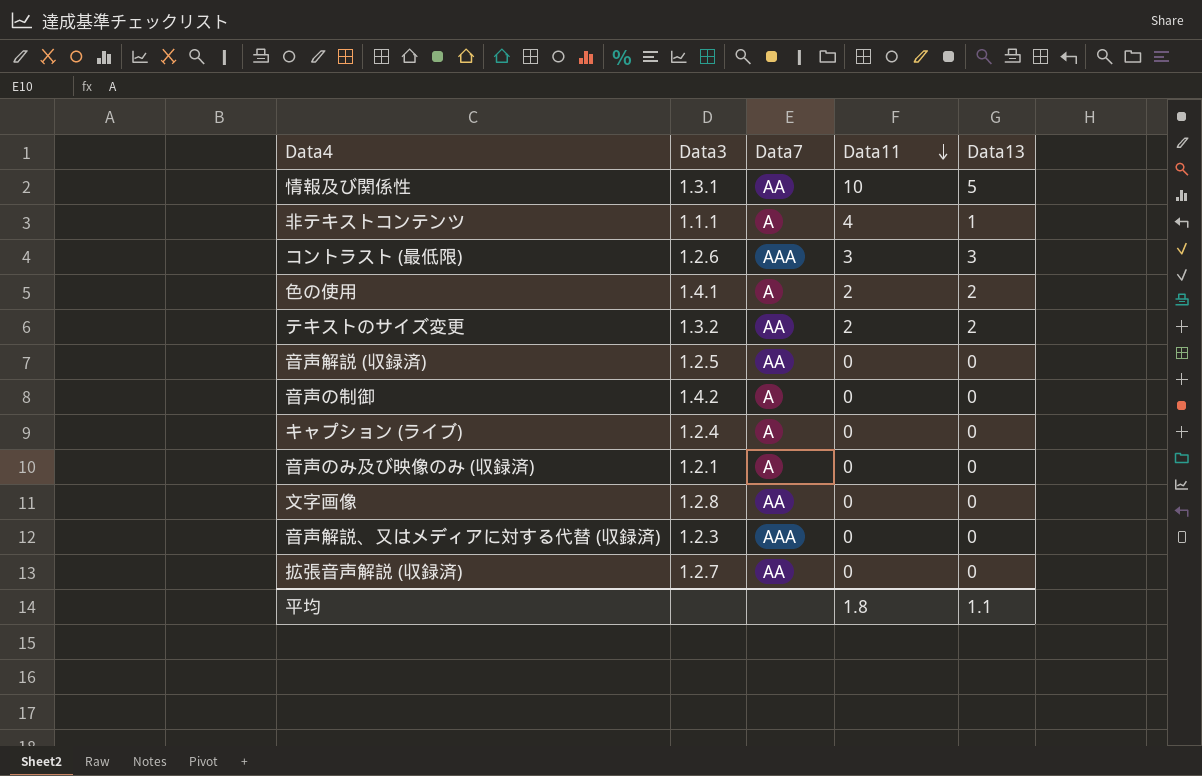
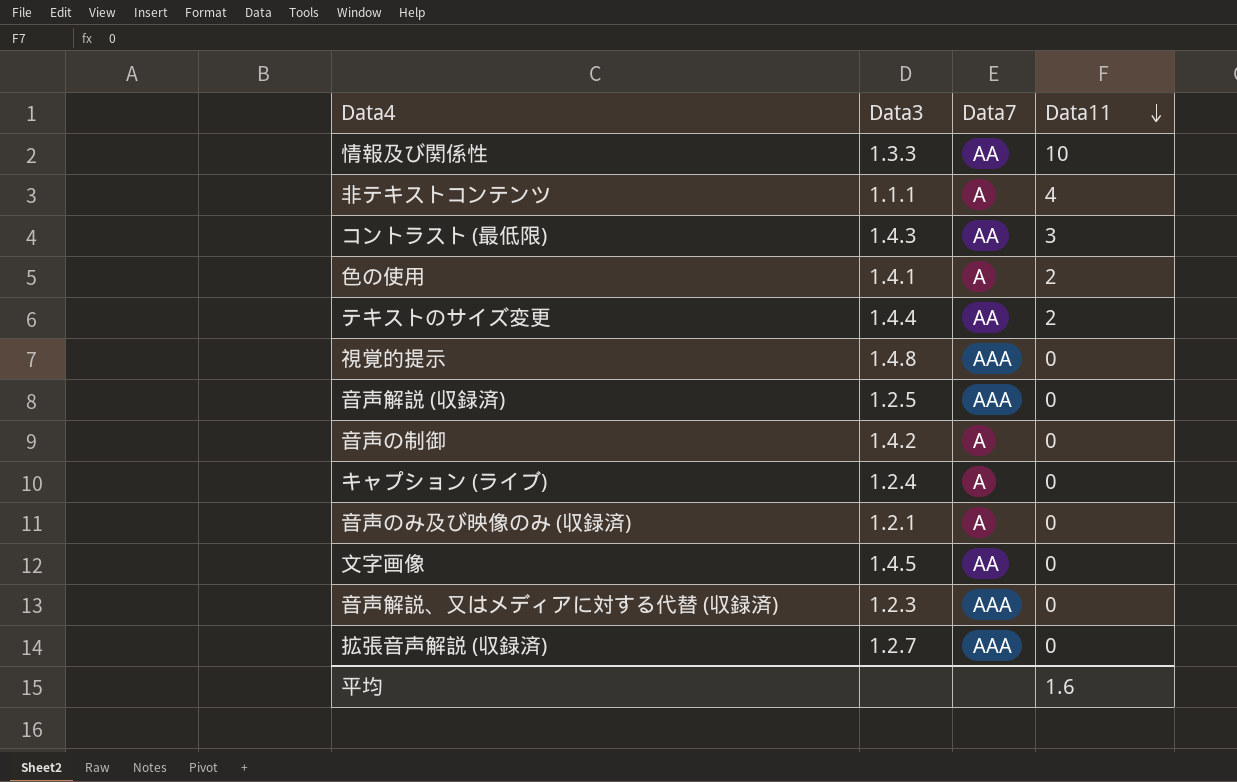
column Data13 | position: 5 -> none
情報及び関係性 | Data3: 1.3.1 -> 1.3.3
コントラスト (最低限) | Data3: 1.2.6 -> 1.4.3
コントラスト (最低限) | Data7: AAA -> AA
テキストのサイズ変更 | Data3: 1.3.2 -> 1.4.4
row 視覚的提示: none -> 1.4.8 | AAA | 0
音声解説 (収録済) | Data7: AA -> AAA
文字画像 | Data3: 1.2.8 -> 1.4.5
拡張音声解説 (収録済) | Data7: AA -> AAA
平均 | Data11: 1.8 -> 1.6

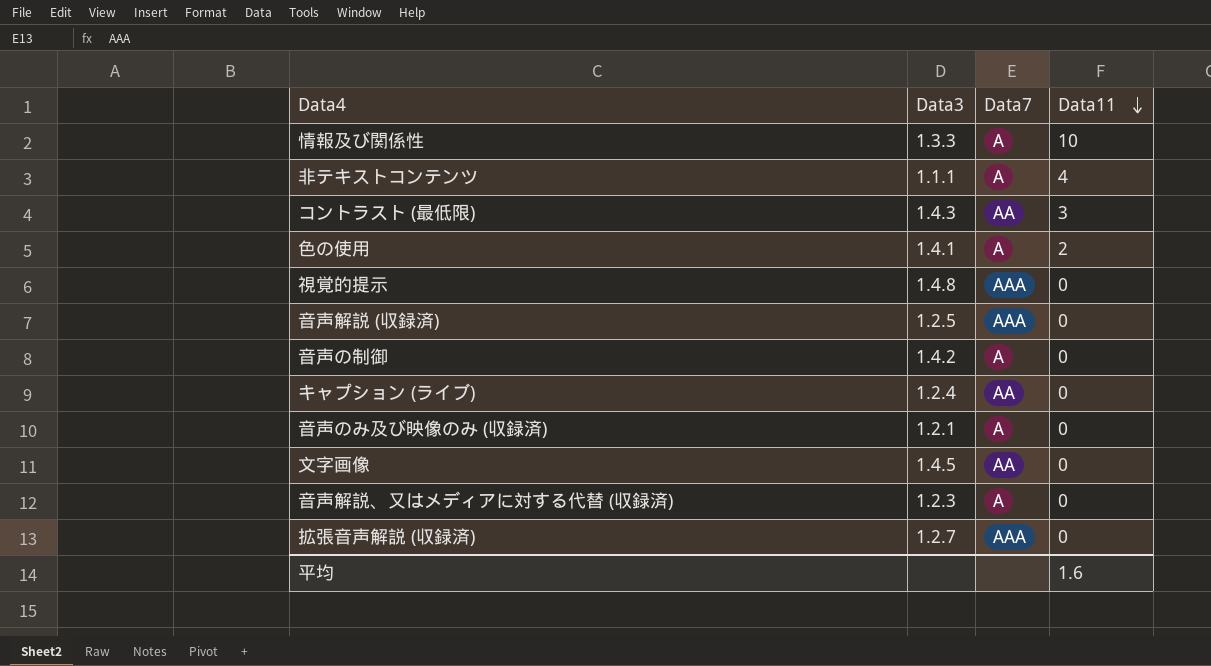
row テキストのサイズ変更: 1.4.4 | AA | 2 -> none
情報及び関係性 | Data7: AA -> A
キャプション (ライブ) | Data7: A -> AA
音声解説、又はメディアに対する代替 (収録済) | Data7: AAA -> A

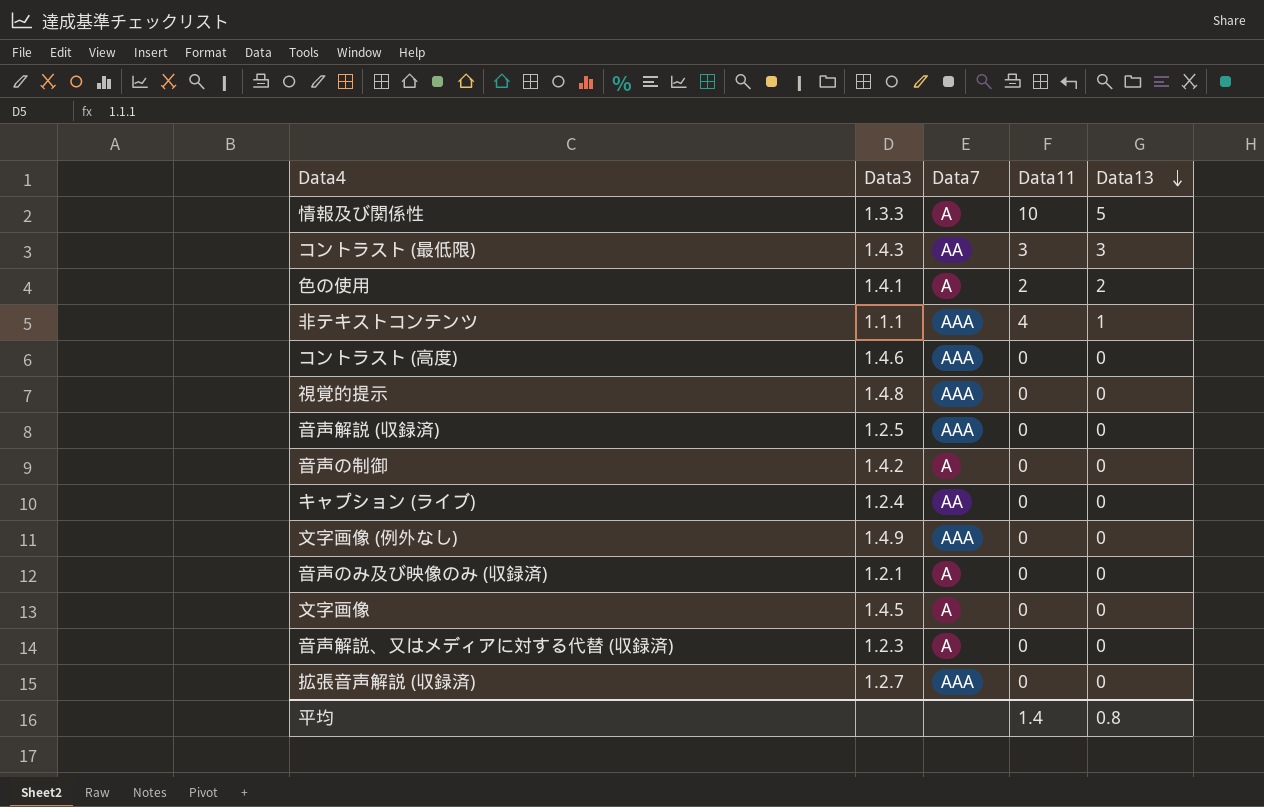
row order: Data11 descending -> Data13 descending
column Data13 | position: none -> 5
非テキストコンテンツ | Data7: A -> AAA
row コントラスト (高度): none -> 1.4.6 | AAA | 0 | 0
row 文字画像 (例外なし): none -> 1.4.9 | AAA | 0 | 0
文字画像 | Data7: AA -> A
平均 | Data11: 1.6 -> 1.4

